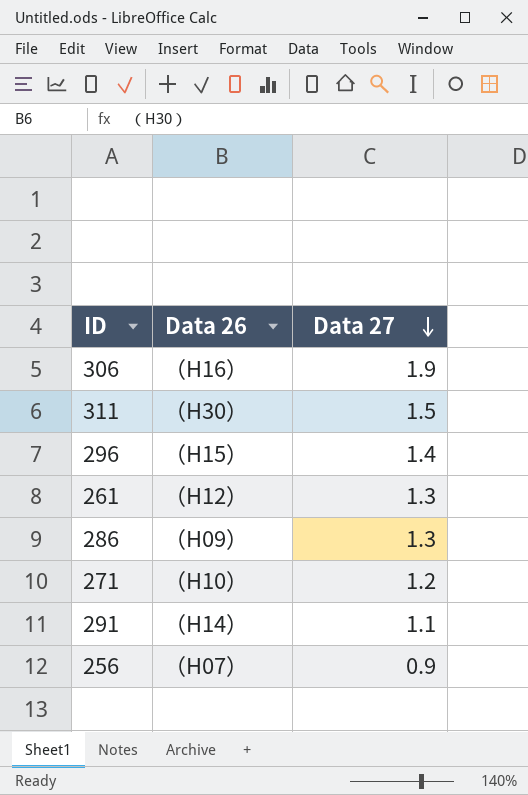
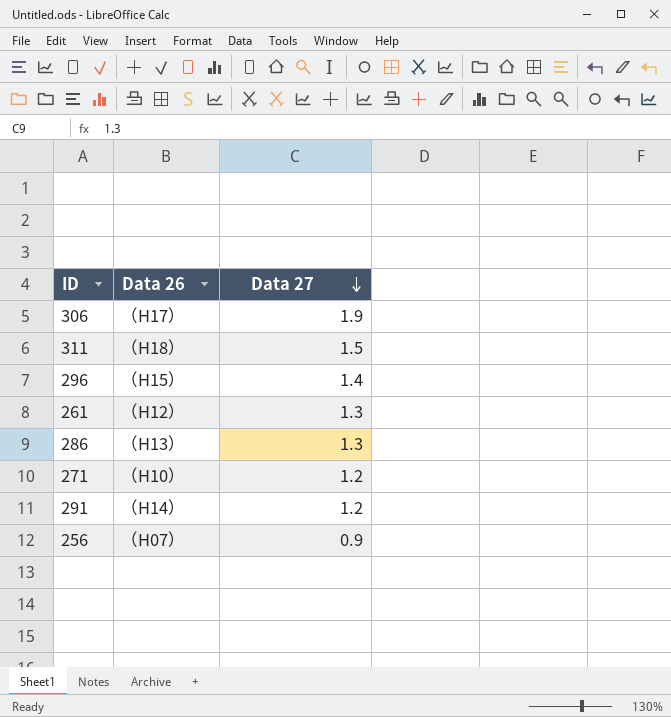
306 | Data 26: （H16） -> （H17）
311 | Data 26: （H30） -> （H18）
286 | Data 26: （H09） -> （H13）
291 | Data 27: 1.1 -> 1.2

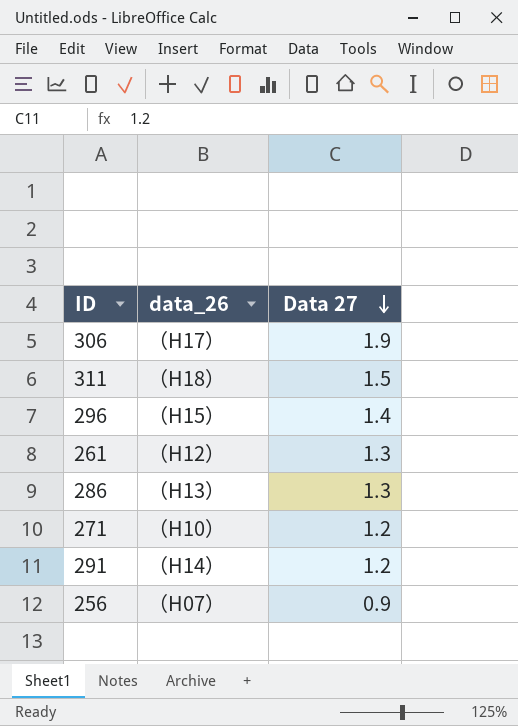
column name: Data 26 -> data_26

